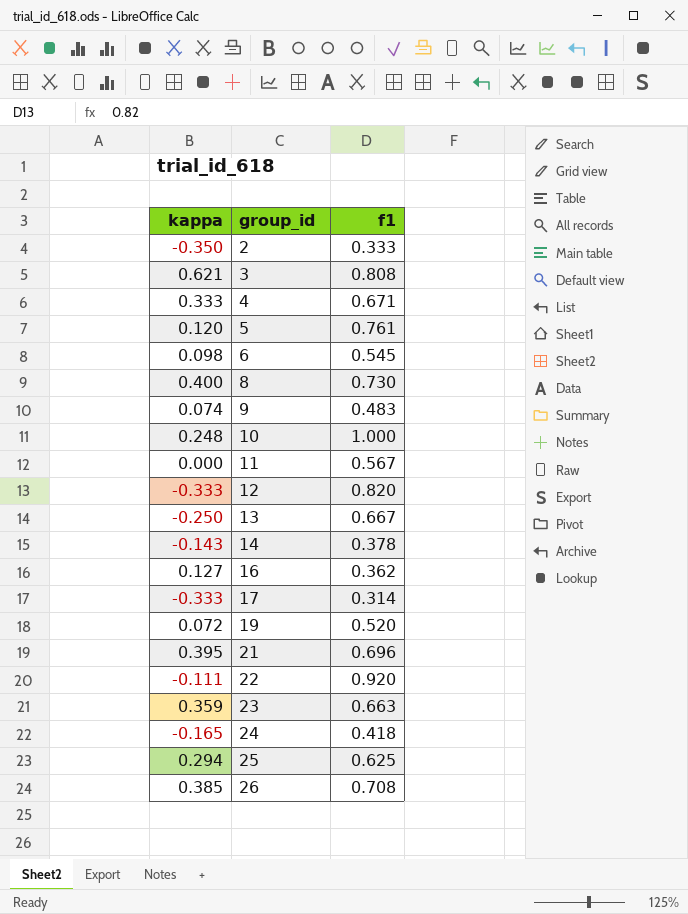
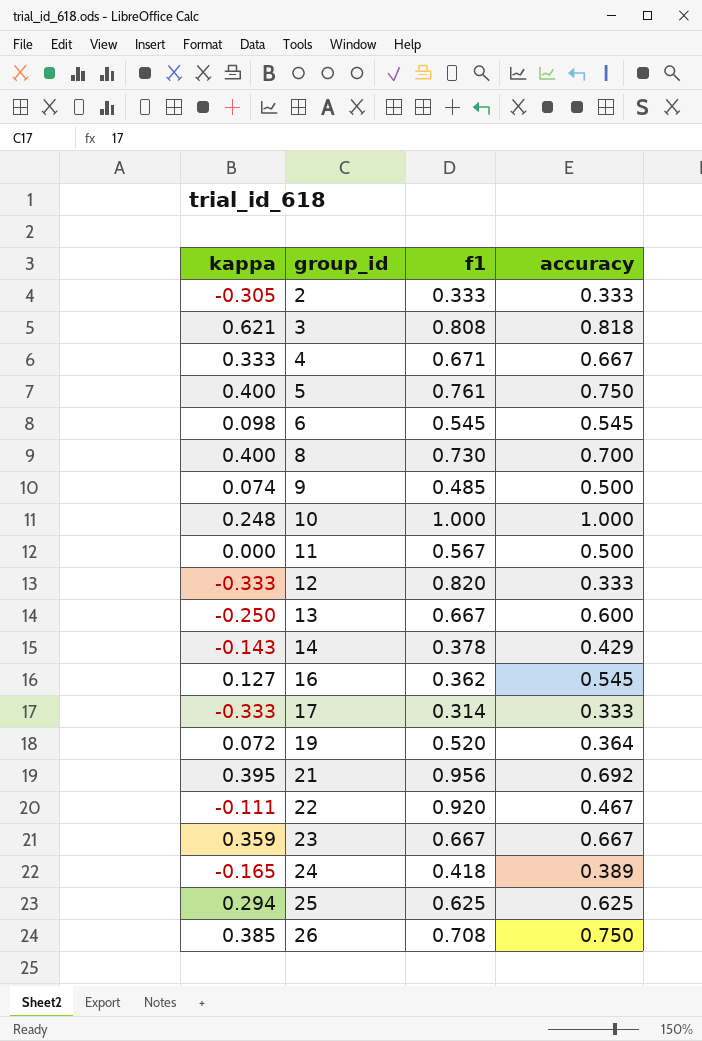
column accuracy | position: none -> 4
2 | kappa: -0.350 -> -0.305
5 | kappa: 0.120 -> 0.400
9 | f1: 0.483 -> 0.485
21 | f1: 0.696 -> 0.956
23 | f1: 0.663 -> 0.667

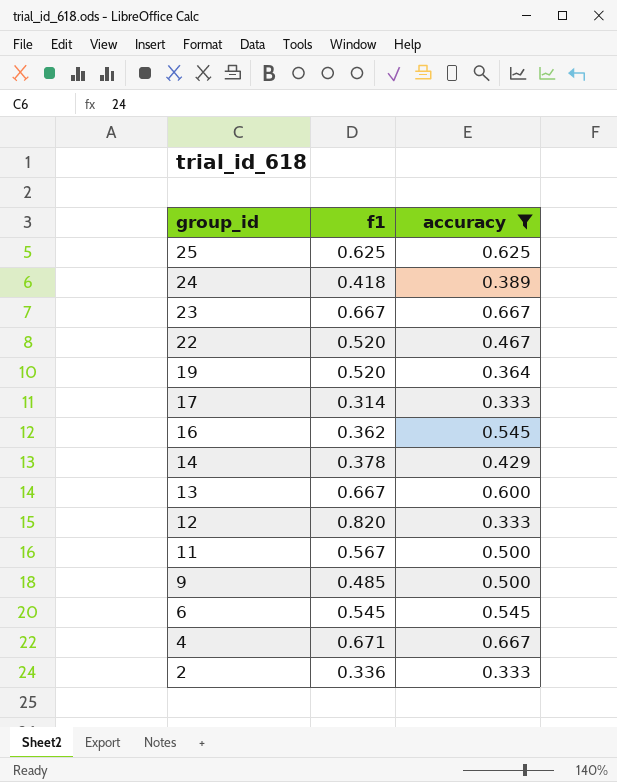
filter: none -> accuracy <= 0.667
row order: group_id ascending -> group_id descending
column kappa | position: 1 -> none
22 | f1: 0.920 -> 0.520
2 | f1: 0.333 -> 0.336

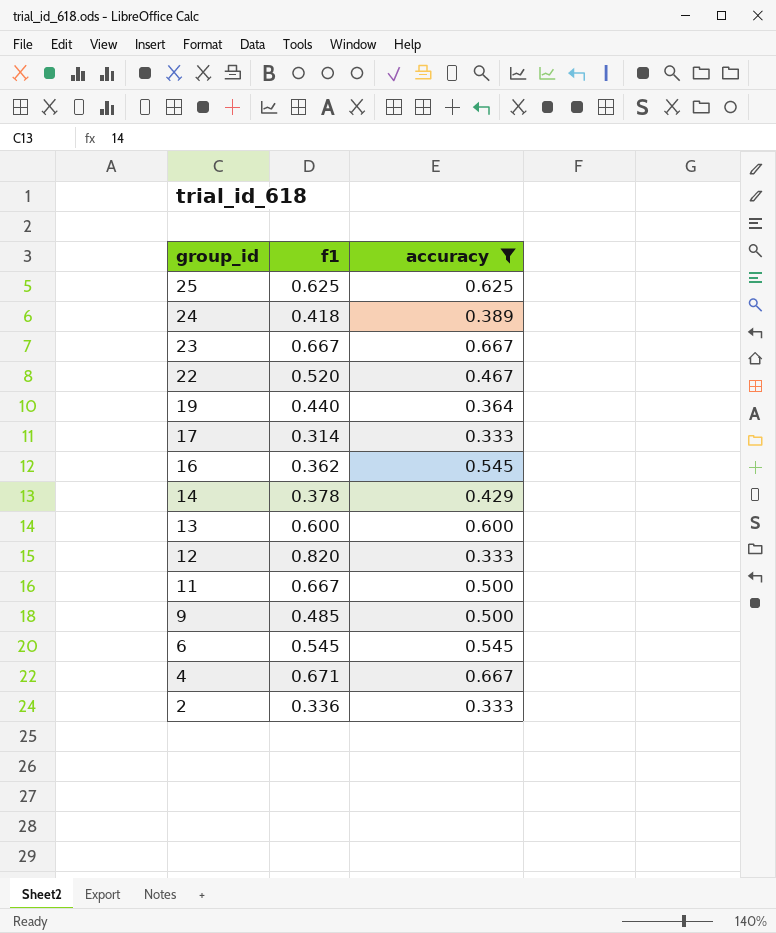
19 | f1: 0.520 -> 0.440
13 | f1: 0.667 -> 0.600
11 | f1: 0.567 -> 0.667

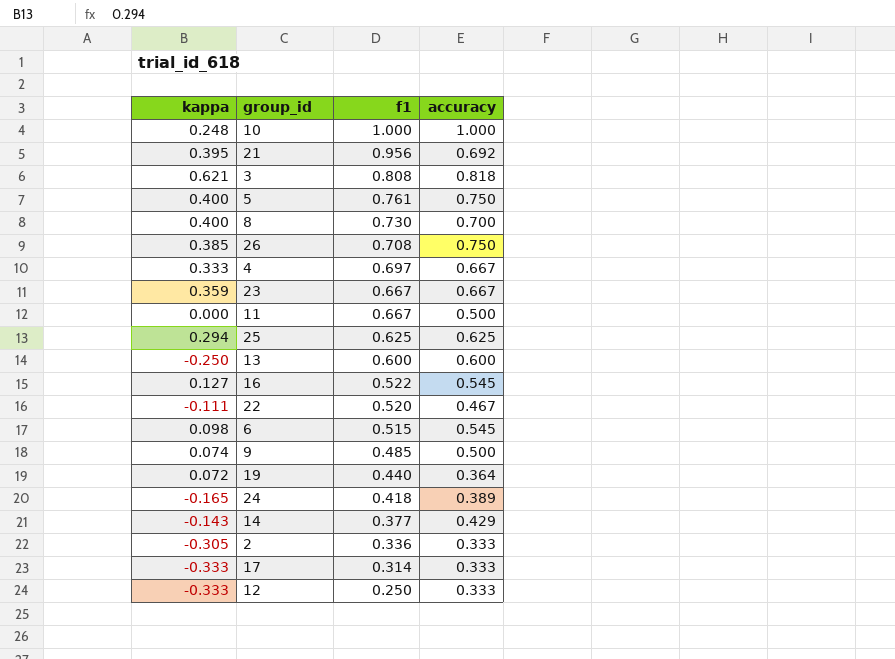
filter: accuracy <= 0.667 -> none
row order: group_id descending -> f1 descending
column kappa | position: none -> 1
4 | f1: 0.671 -> 0.697
16 | f1: 0.362 -> 0.522
6 | f1: 0.545 -> 0.515
14 | f1: 0.378 -> 0.377
12 | f1: 0.820 -> 0.250

